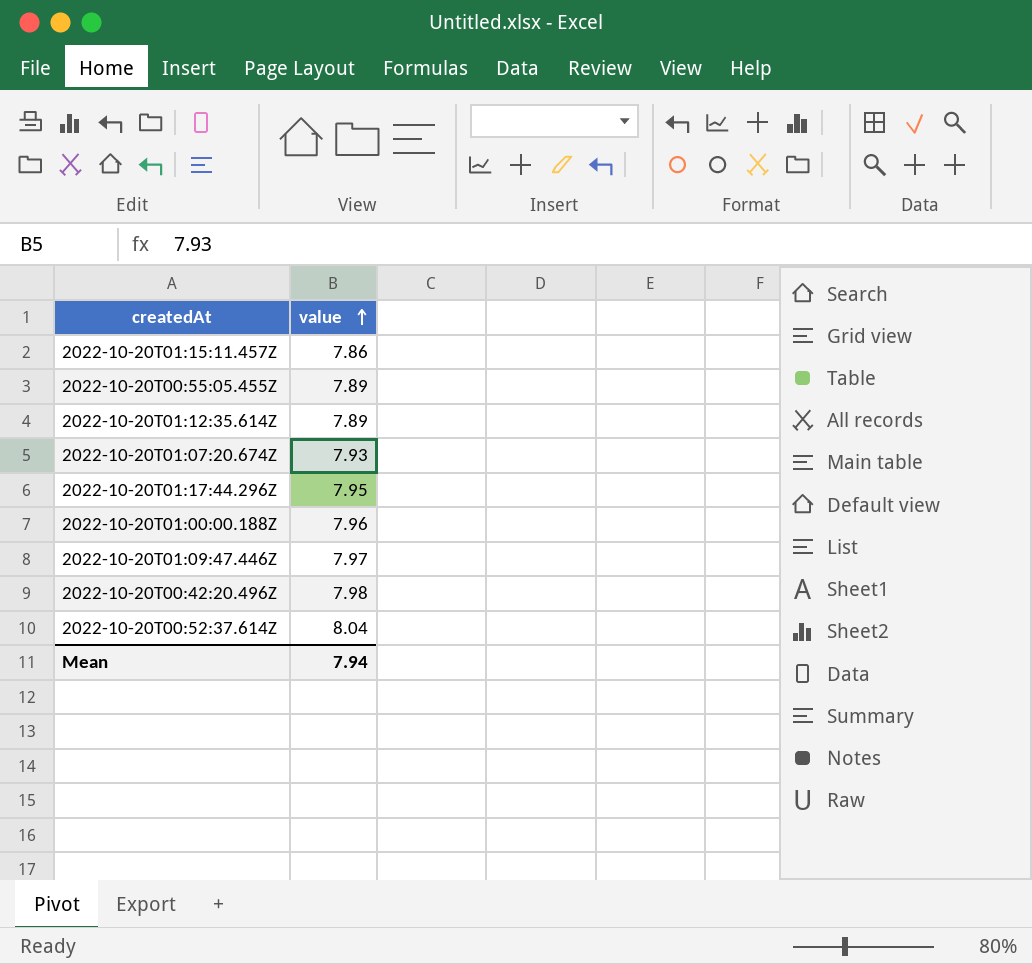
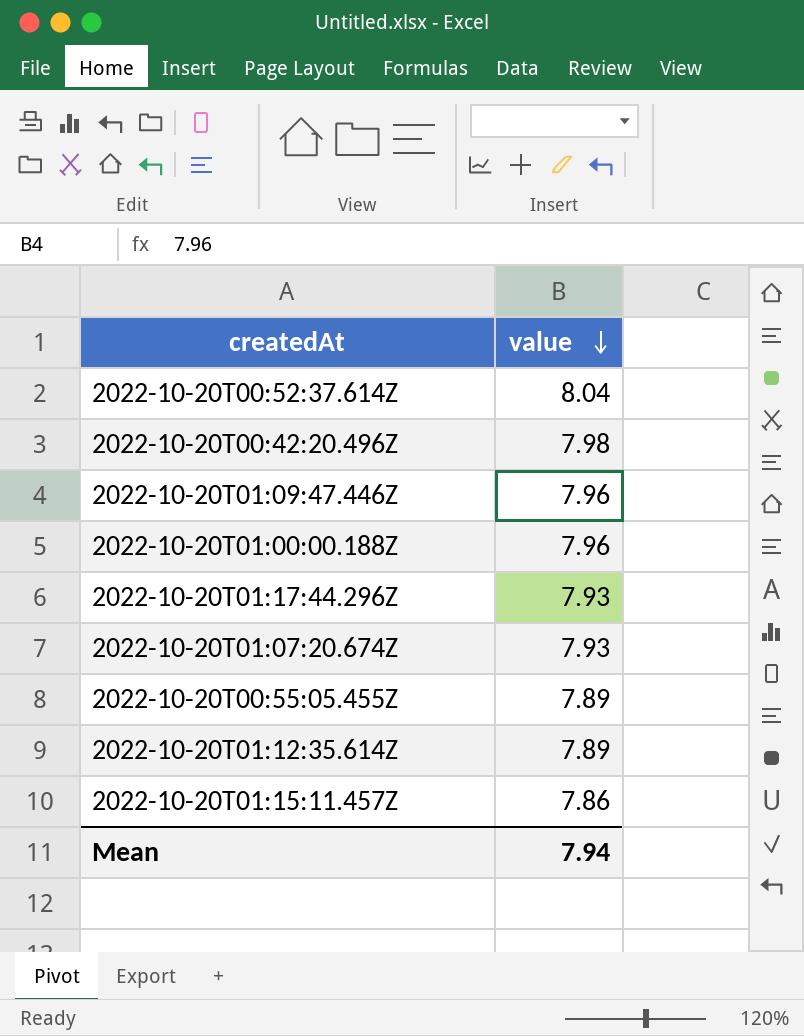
row order: value ascending -> value descending
2022-10-20T01:09:47.446Z | value: 7.97 -> 7.96
2022-10-20T01:17:44.296Z | value: 7.95 -> 7.93

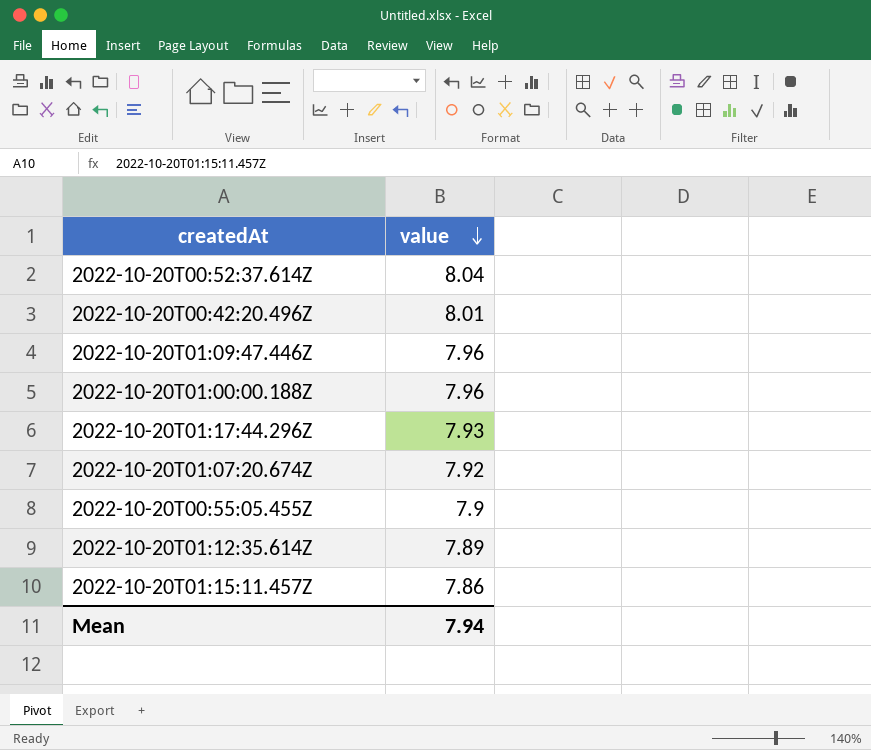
2022-10-20T00:42:20.496Z | value: 7.98 -> 8.01
2022-10-20T01:07:20.674Z | value: 7.93 -> 7.92
2022-10-20T00:55:05.455Z | value: 7.89 -> 7.9

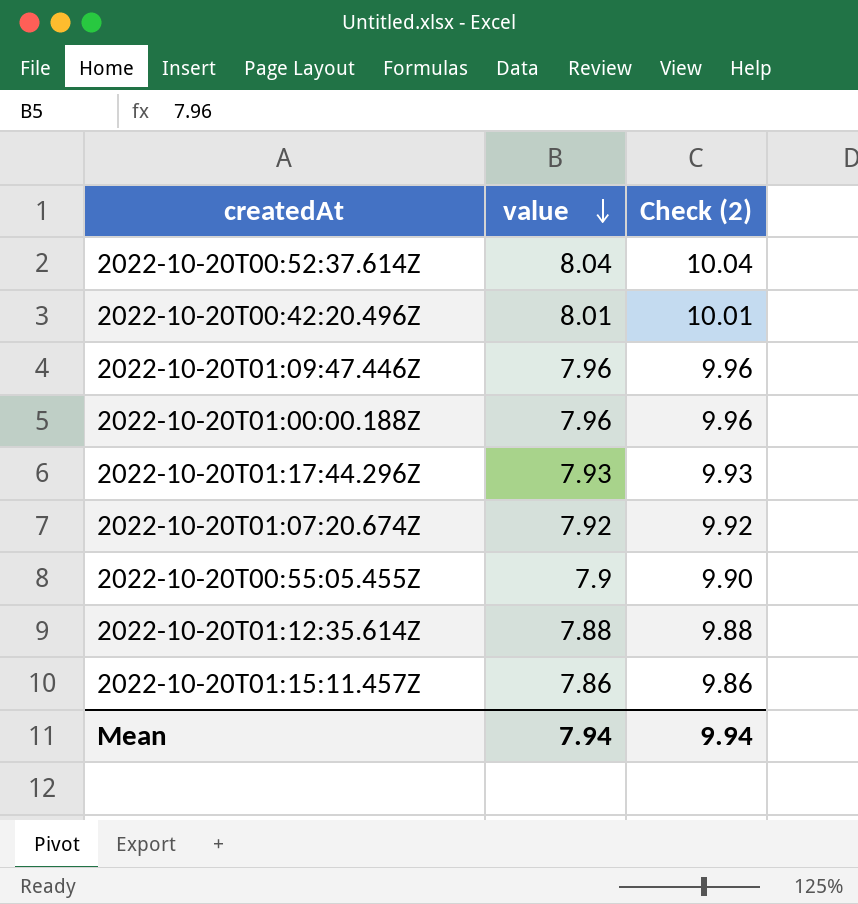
column Check (2) | formula: none -> [value] + 2
2022-10-20T01:12:35.614Z | value: 7.89 -> 7.88

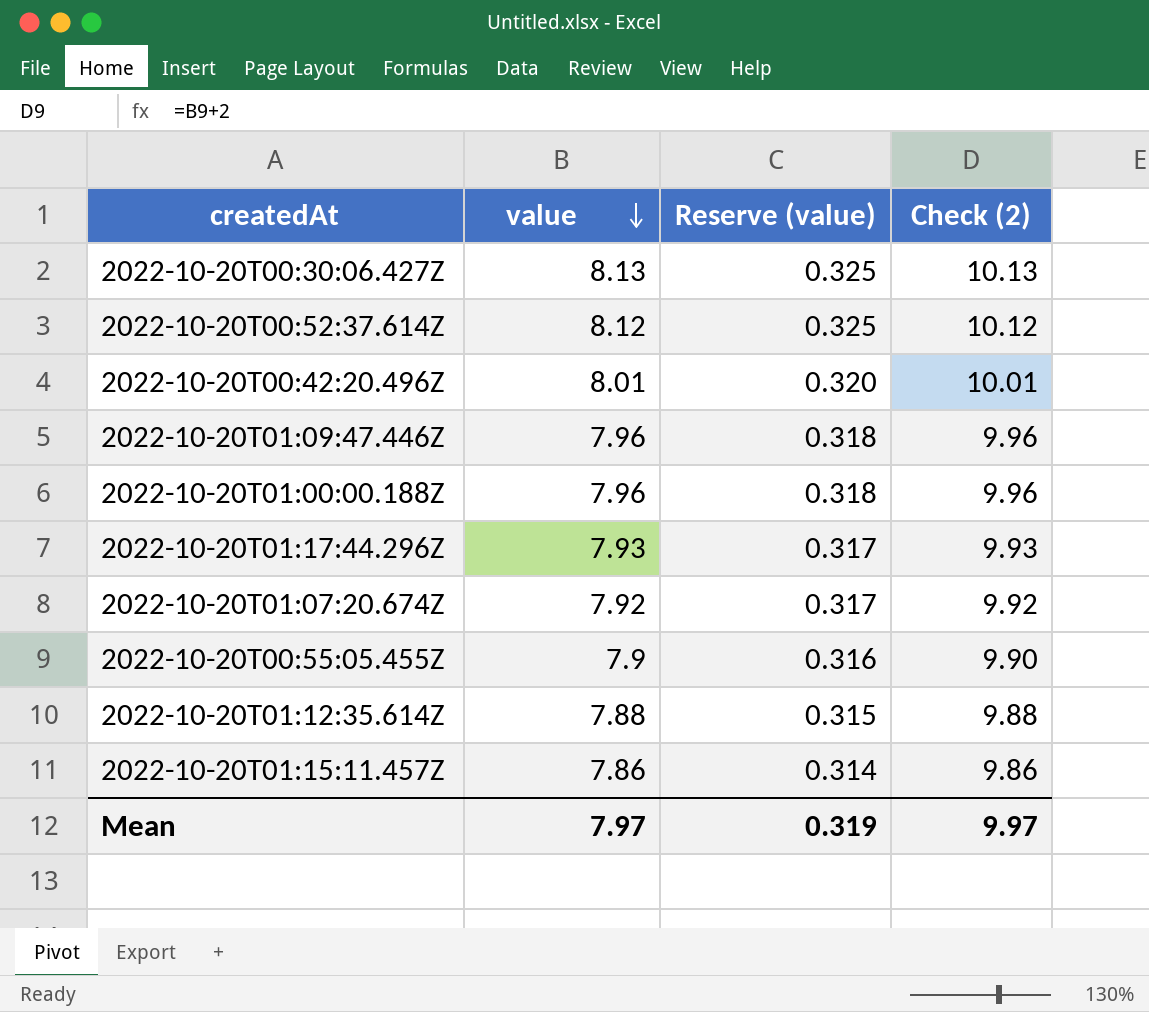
column Reserve (value) | formula: none -> [value] * 0.04
row 2022-10-20T00:30:06.427Z: none -> 8.13 | 0.325 | 10.13
2022-10-20T00:52:37.614Z | value: 8.04 -> 8.12
2022-10-20T00:52:37.614Z | Check (2): 10.04 -> 10.12
Mean | value: 7.94 -> 7.97
Mean | Check (2): 9.94 -> 9.97

